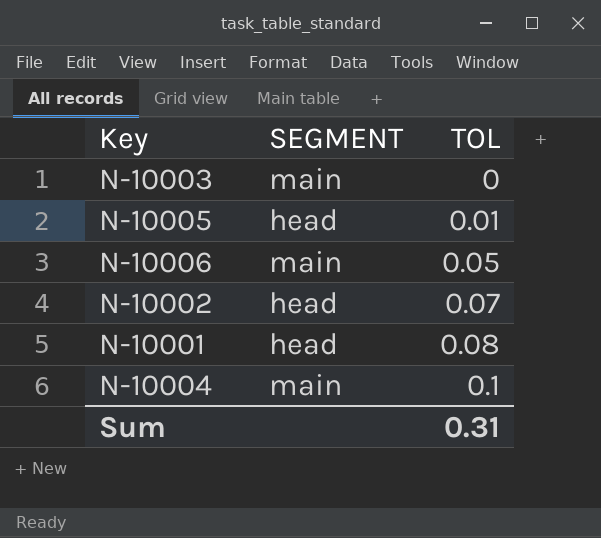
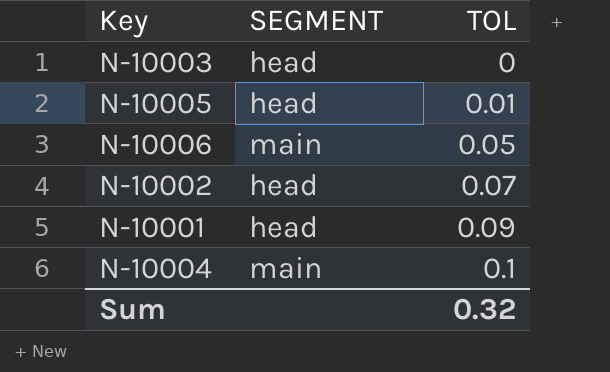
N-10003 | SEGMENT: main -> head
N-10001 | TOL: 0.08 -> 0.09
Sum | TOL: 0.31 -> 0.32

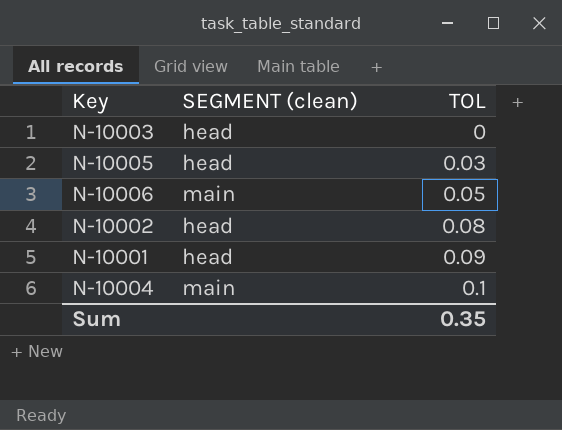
column name: SEGMENT -> SEGMENT (clean)
N-10005 | TOL: 0.01 -> 0.03
N-10002 | TOL: 0.07 -> 0.08
Sum | TOL: 0.32 -> 0.35

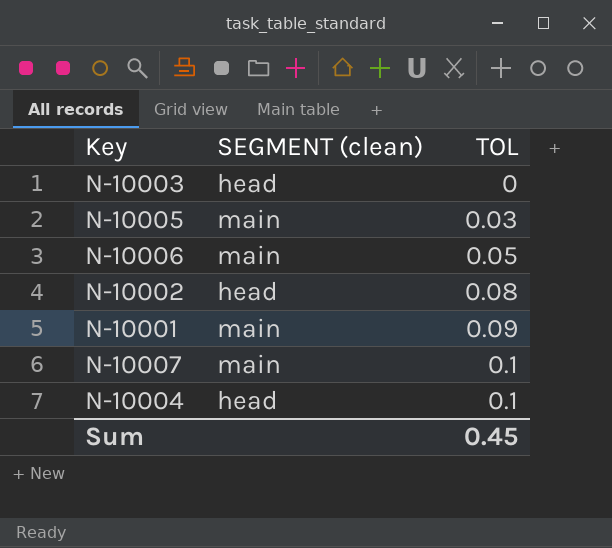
N-10005 | SEGMENT (clean): head -> main
N-10001 | SEGMENT (clean): head -> main
row N-10007: none -> main | 0.1
N-10004 | SEGMENT (clean): main -> head
Sum | TOL: 0.35 -> 0.45

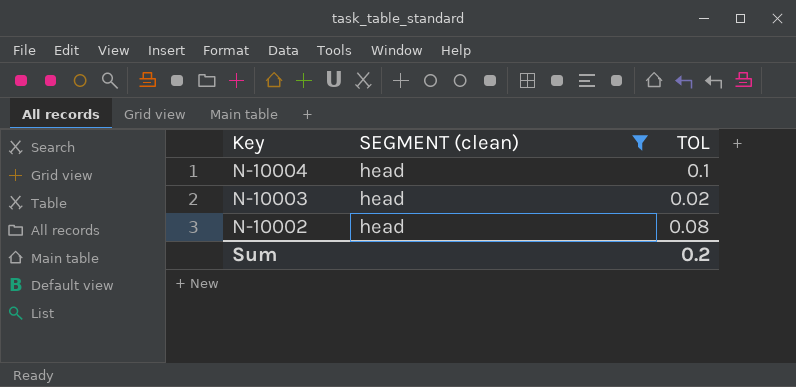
filter: none -> SEGMENT (clean) = head
row order: TOL ascending -> Key descending
N-10003 | TOL: 0 -> 0.02
Sum | TOL: 0.45 -> 0.2

